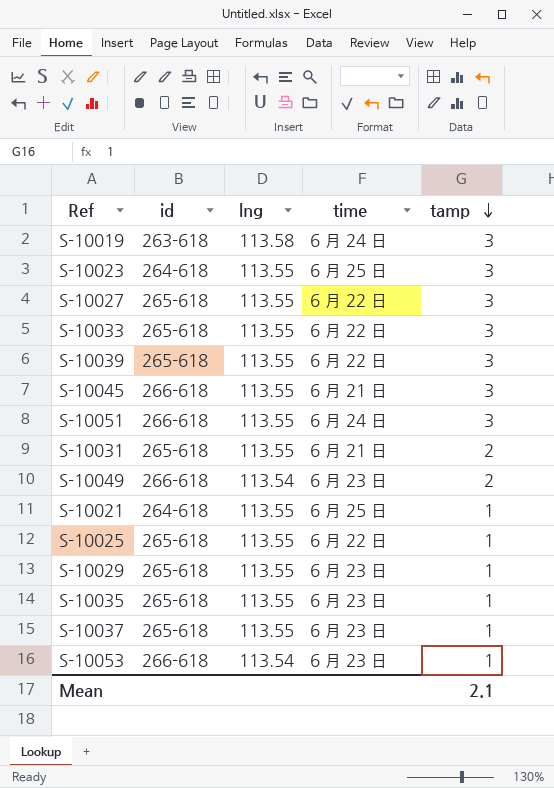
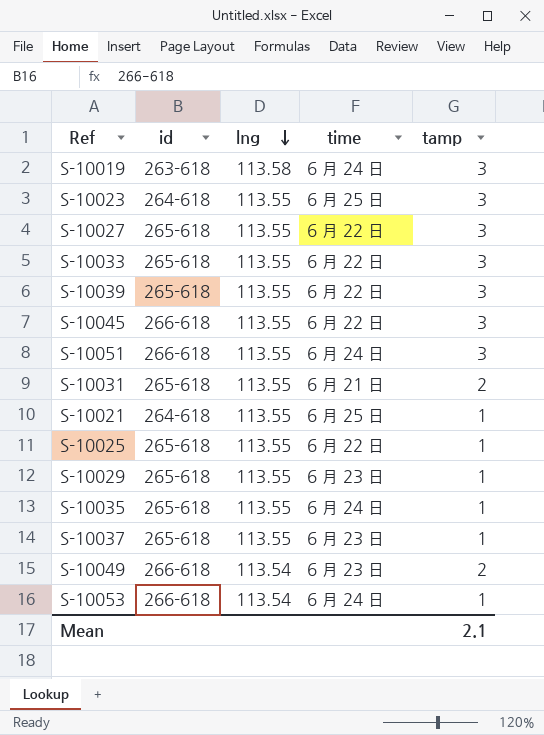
row order: tamp descending -> lng descending
S-10045 | time: 6 月 21 日 -> 6 月 22 日
S-10035 | time: 6 月 23 日 -> 6 月 24 日
S-10053 | time: 6 月 23 日 -> 6 月 24 日

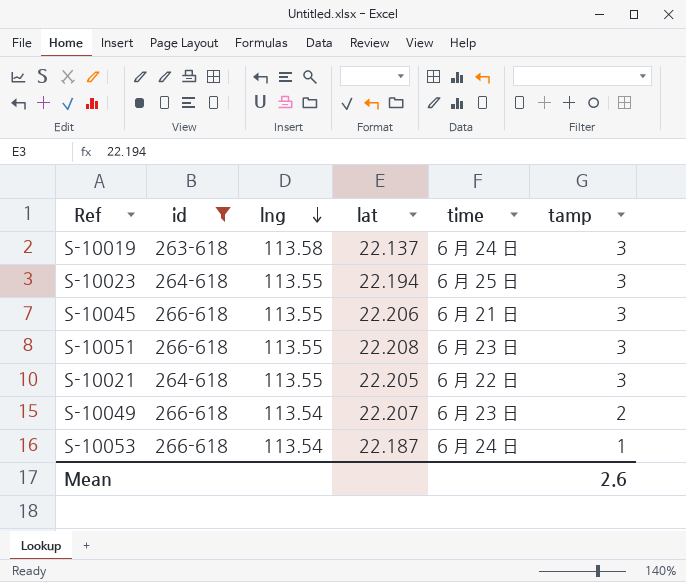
filter: none -> id != 265-618
column lat | position: none -> 4
S-10045 | time: 6 月 22 日 -> 6 月 21 日
S-10051 | time: 6 月 24 日 -> 6 月 23 日
S-10021 | time: 6 月 25 日 -> 6 月 22 日
S-10021 | tamp: 1 -> 3
Mean | tamp: 2.1 -> 2.6

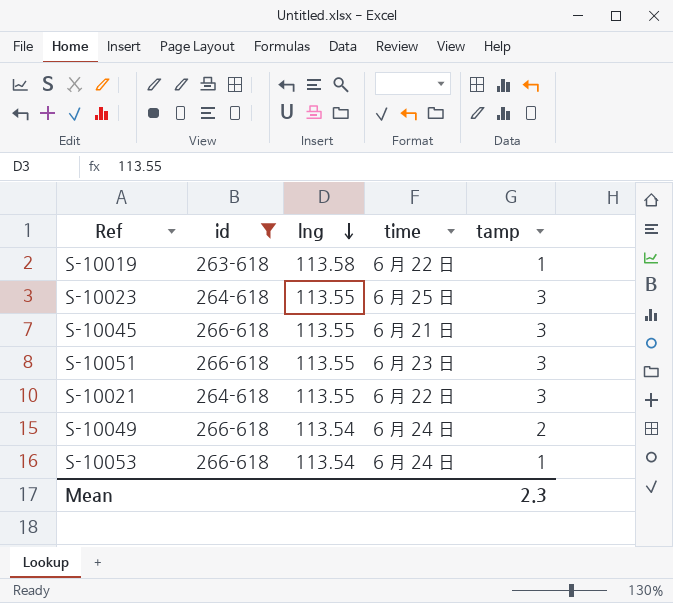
column lat | position: 4 -> none
S-10019 | time: 6 月 24 日 -> 6 月 22 日
S-10019 | tamp: 3 -> 1
S-10049 | time: 6 月 23 日 -> 6 月 24 日
Mean | tamp: 2.6 -> 2.3

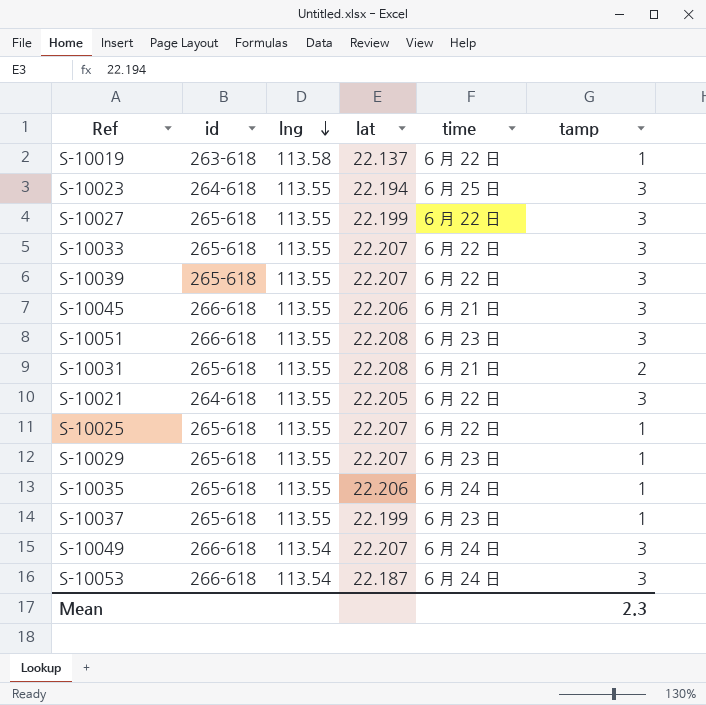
filter: id != 265-618 -> none
column lat | position: none -> 4
S-10049 | tamp: 2 -> 3
S-10053 | tamp: 1 -> 3

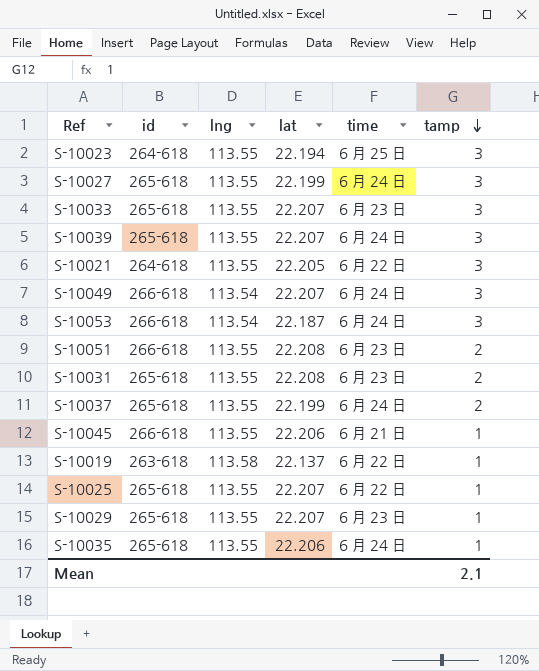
row order: lng descending -> tamp descending
S-10027 | time: 6 月 22 日 -> 6 月 24 日
S-10033 | time: 6 月 22 日 -> 6 月 23 日
S-10039 | time: 6 月 22 日 -> 6 月 24 日
S-10051 | tamp: 3 -> 2
S-10031 | time: 6 月 21 日 -> 6 月 23 日
S-10037 | time: 6 月 23 日 -> 6 月 24 日
S-10037 | tamp: 1 -> 2
S-10045 | tamp: 3 -> 1
Mean | tamp: 2.3 -> 2.1

